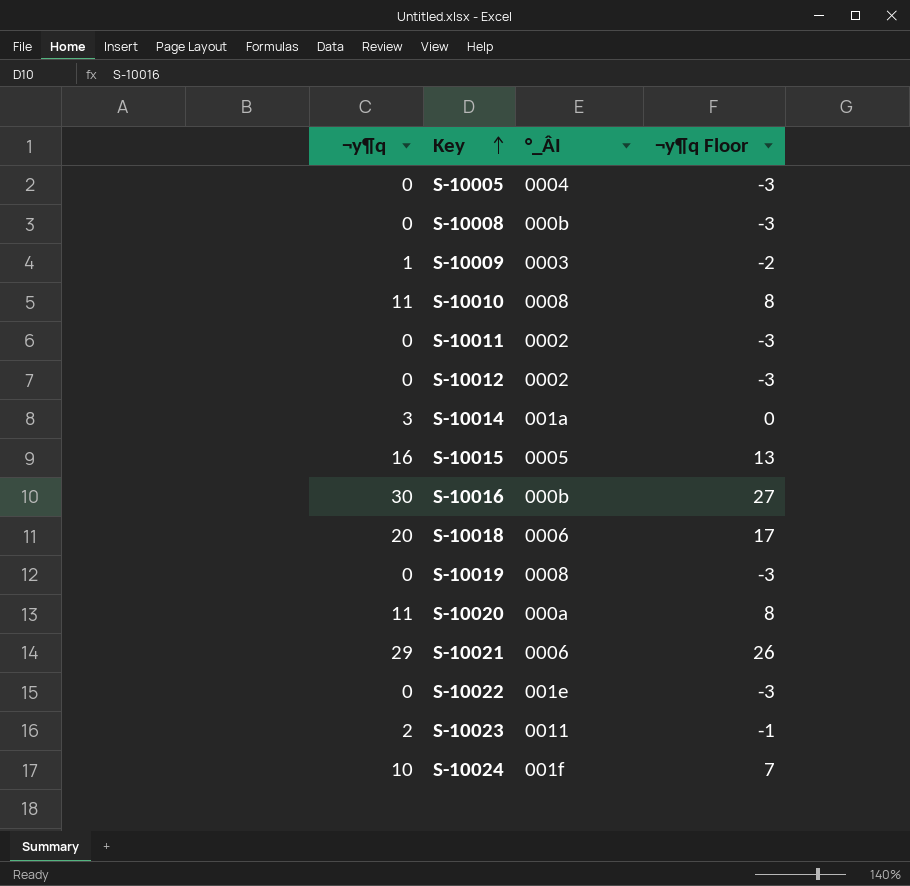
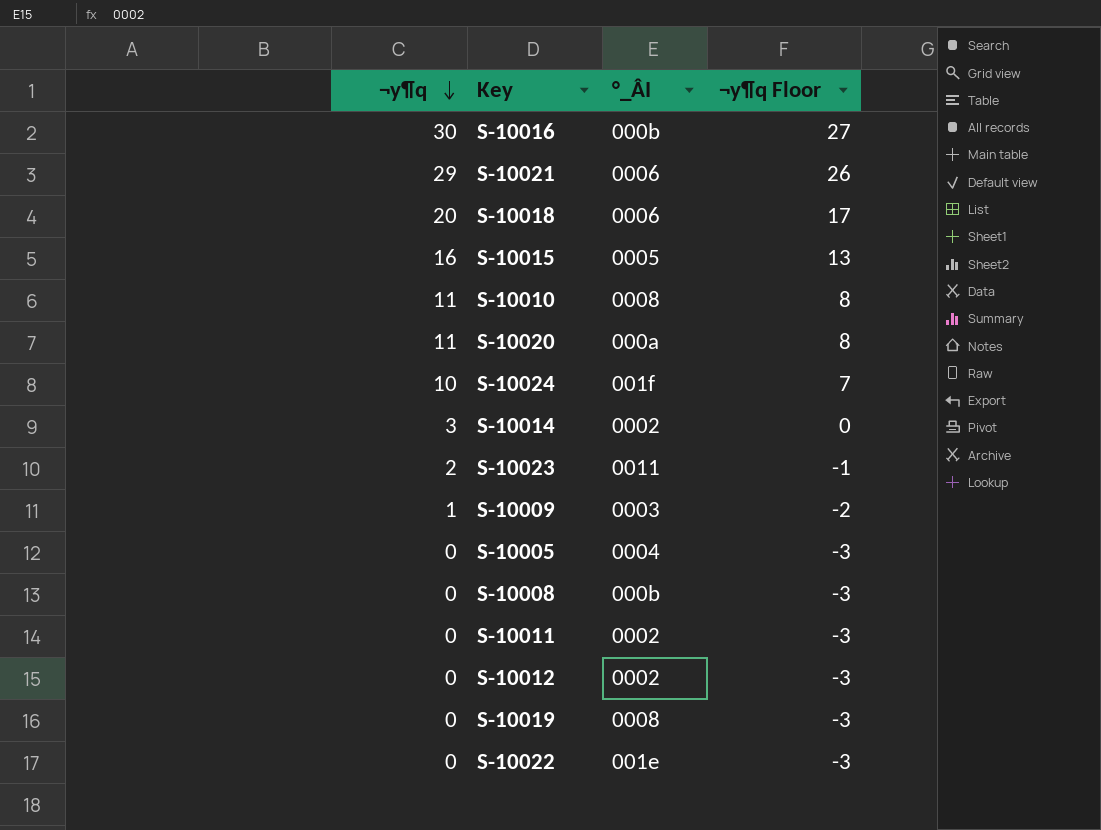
row order: Key ascending -> ¬y¶q descending
S-10014 | °_ÂI: 001a -> 0002

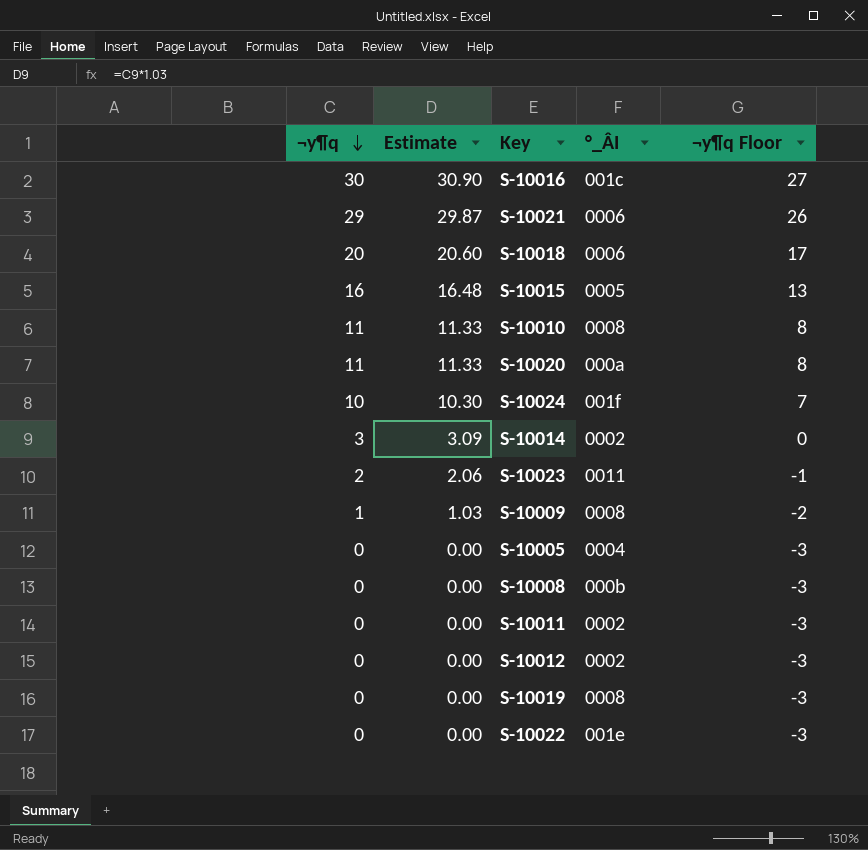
column Estimate | formula: none -> [¬y¶q] * 1.03
S-10016 | °_ÂI: 000b -> 001c
S-10009 | °_ÂI: 0003 -> 0008

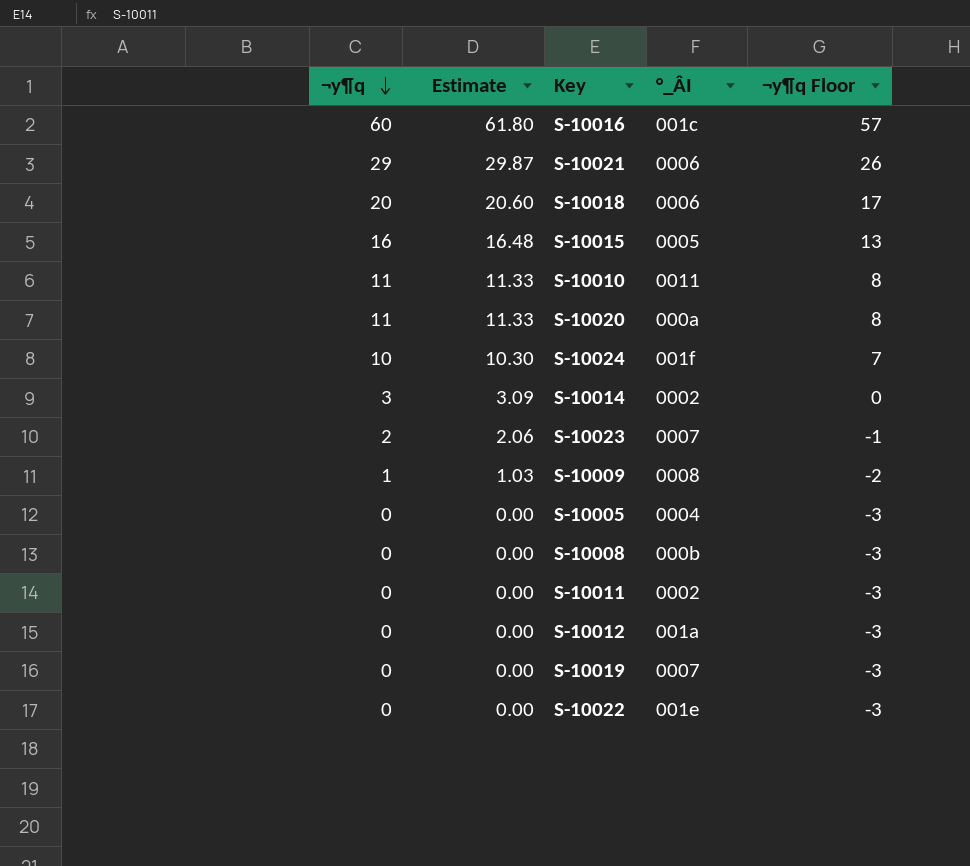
S-10016 | ¬y¶q: 30 -> 60
S-10016 | Estimate: 30.90 -> 61.80
S-10016 | ¬y¶q Floor: 27 -> 57
S-10010 | °_ÂI: 0008 -> 0011
S-10023 | °_ÂI: 0011 -> 0007
S-10012 | °_ÂI: 0002 -> 001a
S-10019 | °_ÂI: 0008 -> 0007

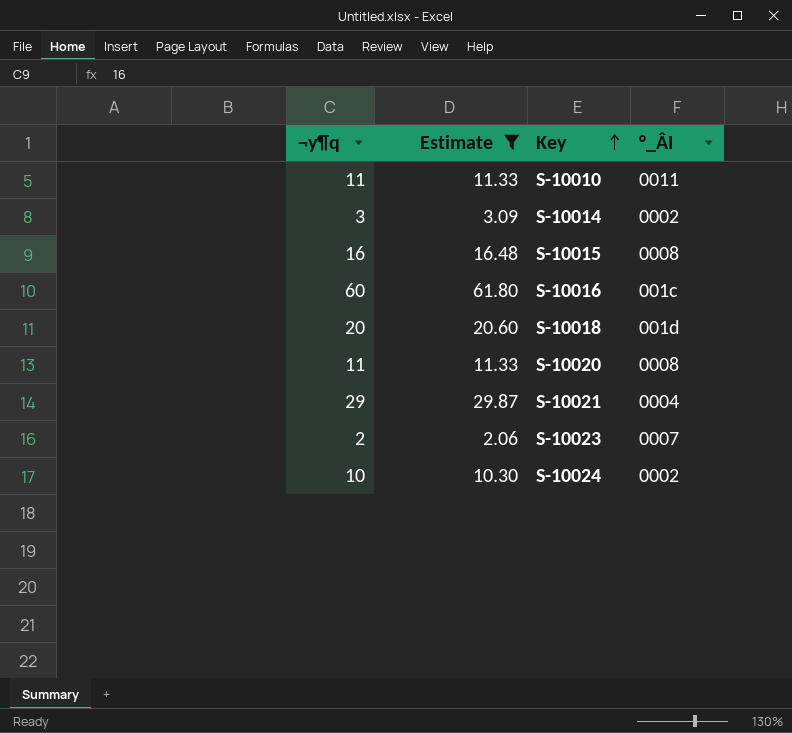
filter: none -> Estimate >= 2.06
row order: ¬y¶q descending -> Key ascending
column ¬y¶q Floor | formula: [¬y¶q] - 3 -> none
S-10015 | °_ÂI: 0005 -> 0008
S-10018 | °_ÂI: 0006 -> 001d
S-10020 | °_ÂI: 000a -> 0008
S-10021 | °_ÂI: 0006 -> 0004
S-10024 | °_ÂI: 001f -> 0002

